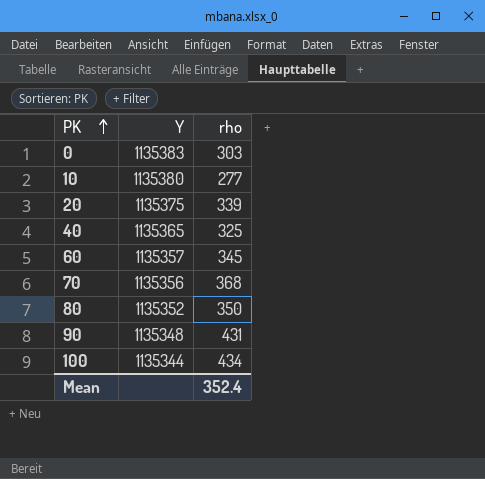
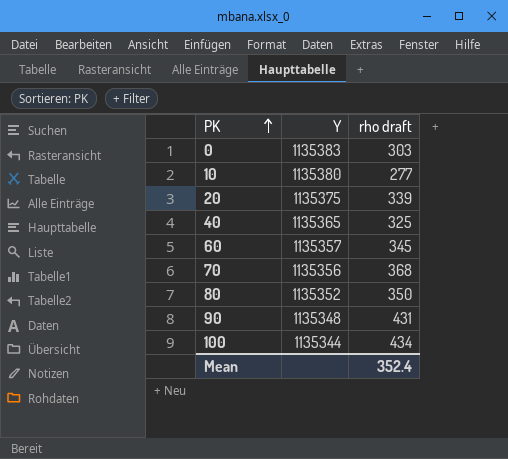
column name: rho -> rho draft

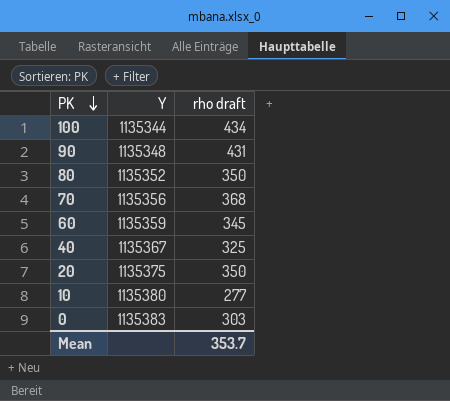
row order: PK ascending -> PK descending
60 | Y: 1135357 -> 1135359
40 | Y: 1135365 -> 1135367
20 | rho draft: 339 -> 350
Mean | rho draft: 352.4 -> 353.7

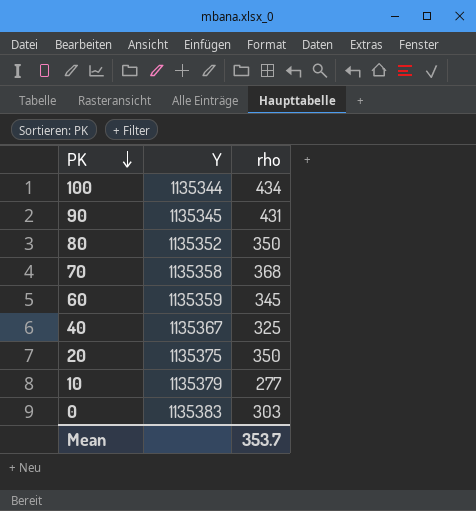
column name: rho draft -> rho
90 | Y: 1135348 -> 1135345
70 | Y: 1135356 -> 1135358
10 | Y: 1135380 -> 1135379

